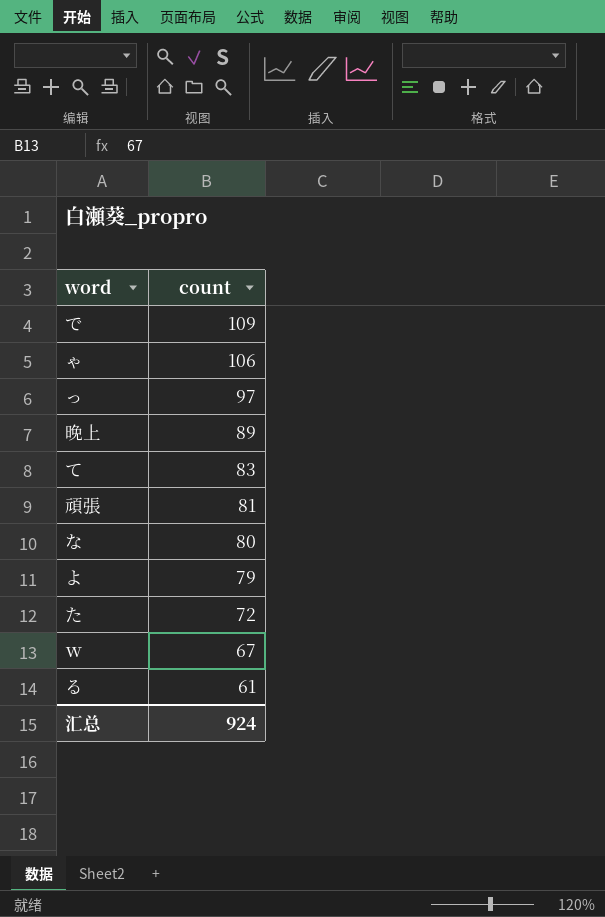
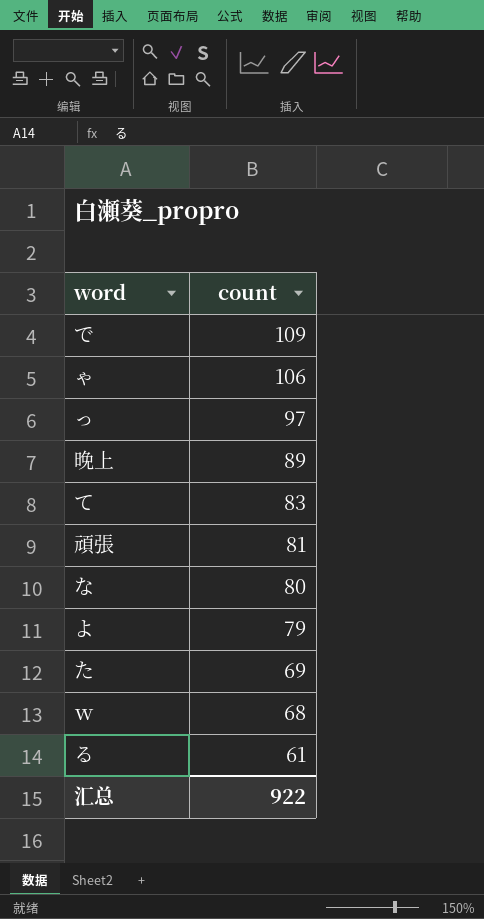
た | count: 72 -> 69
ｗ | count: 67 -> 68
汇总 | count: 924 -> 922

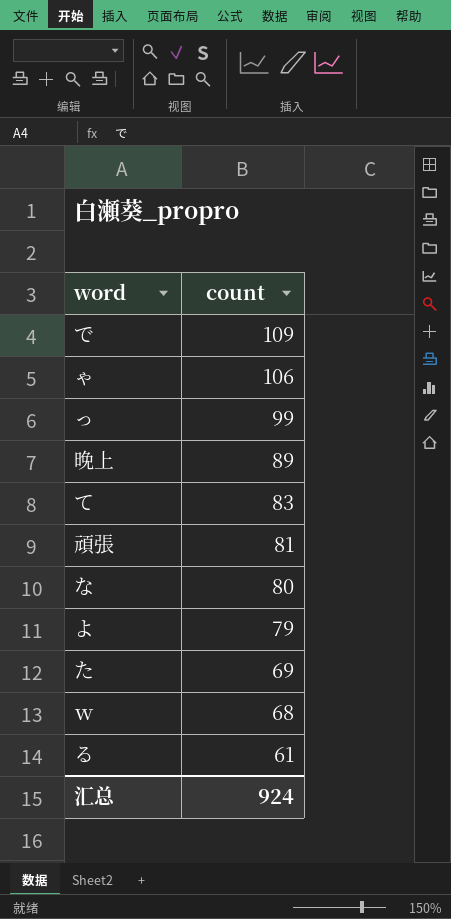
っ | count: 97 -> 99
汇总 | count: 922 -> 924

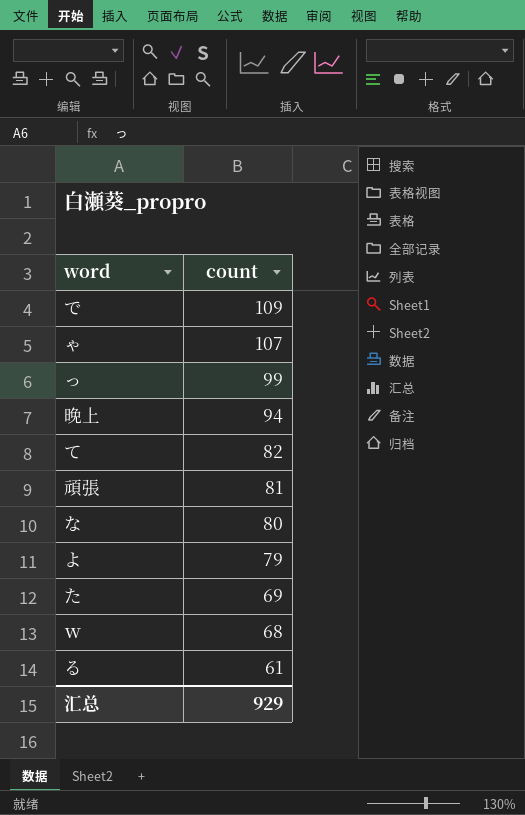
ゃ | count: 106 -> 107
晚上 | count: 89 -> 94
て | count: 83 -> 82
汇总 | count: 924 -> 929

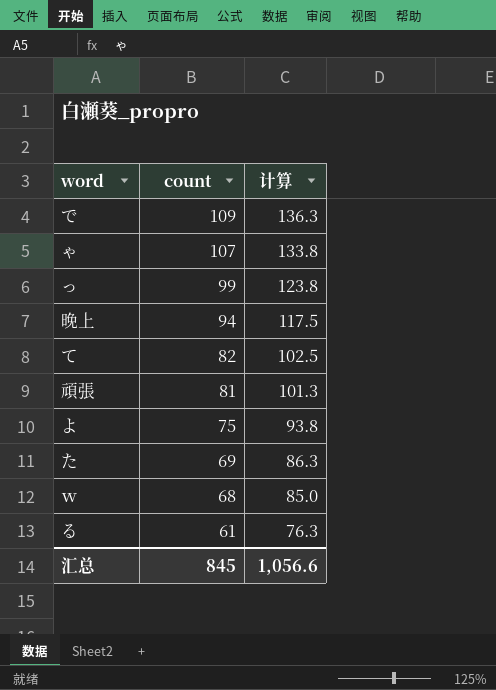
column 计算 | formula: none -> [count] * 1.25
row な: 80 -> none
よ | count: 79 -> 75
汇总 | count: 929 -> 845

